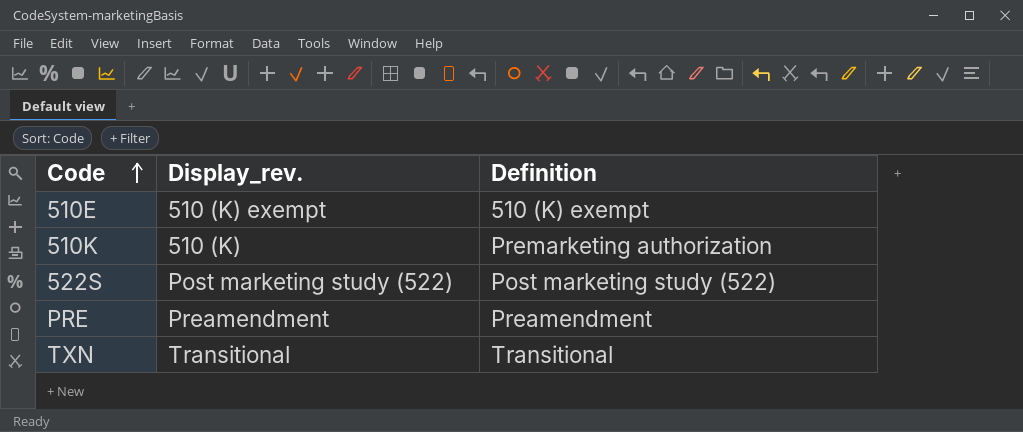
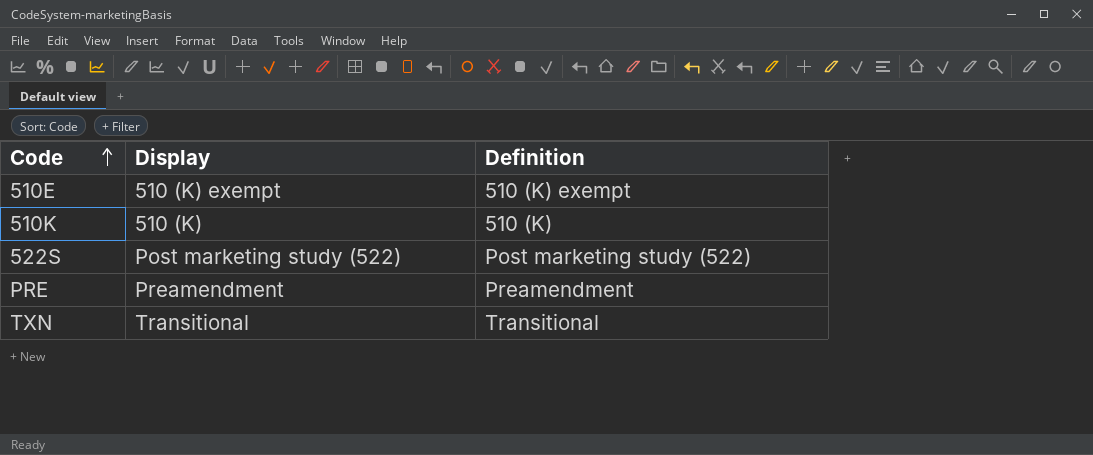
column name: Display_rev. -> Display
510K | Definition: Premarketing authorization -> 510 (K)

